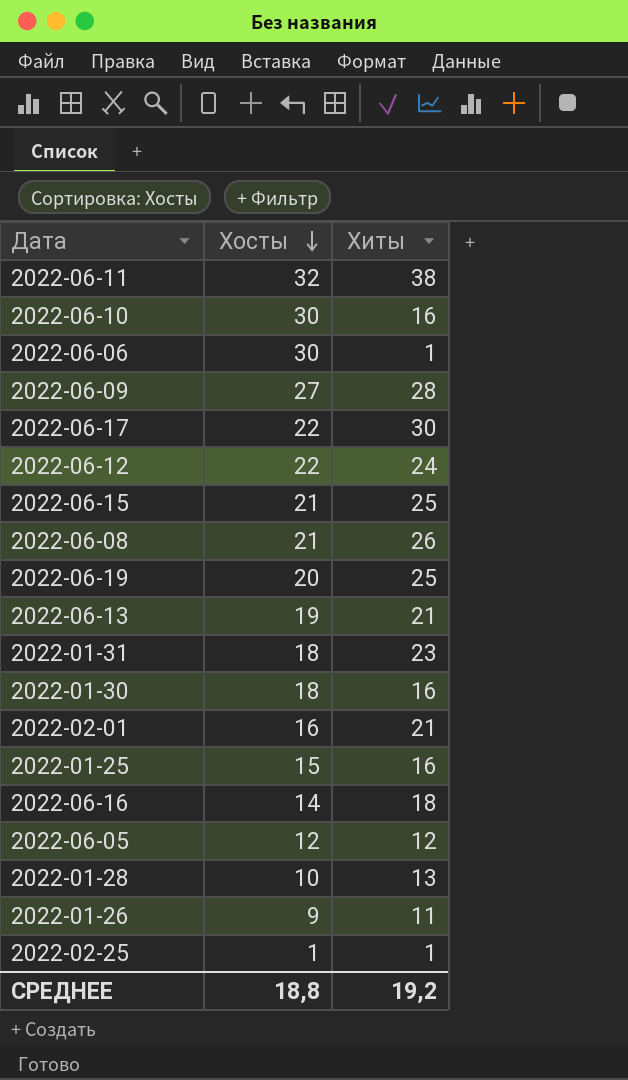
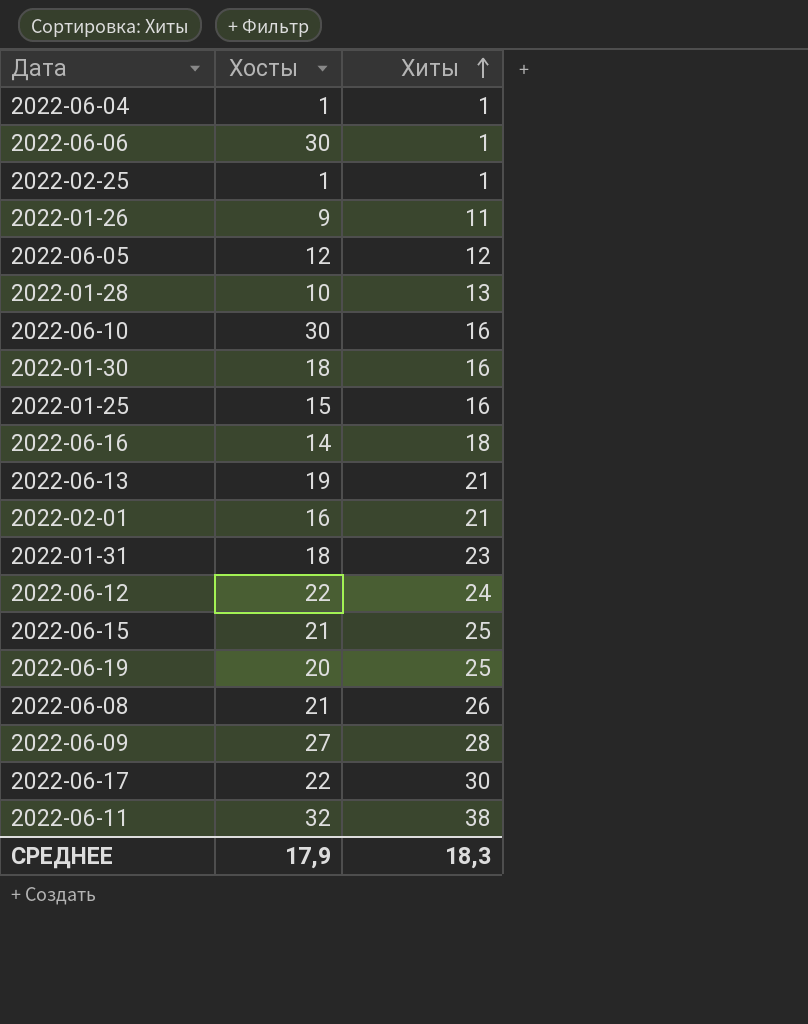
row order: Хосты descending -> Хиты ascending
row 2022-06-04: none -> 1 | 1
СРЕДНЕЕ | Хосты: 18,8 -> 17,9
СРЕДНЕЕ | Хиты: 19,2 -> 18,3

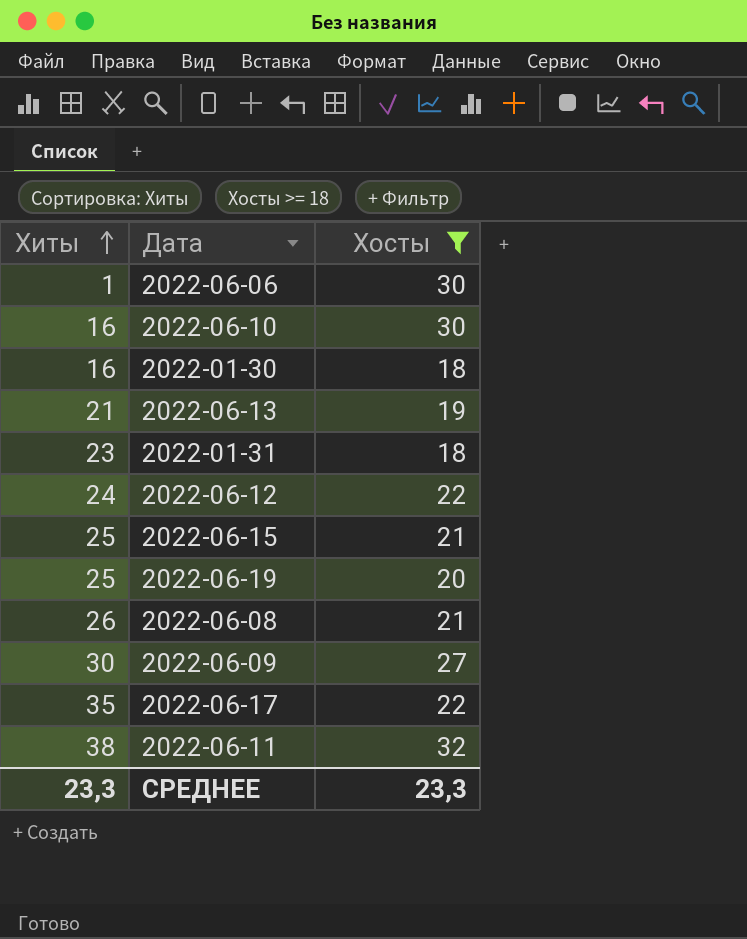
filter: none -> Хосты >= 18
column Хиты | position: 3 -> 1
2022-06-09 | Хиты: 28 -> 30
2022-06-17 | Хиты: 30 -> 35
СРЕДНЕЕ | Хиты: 18,3 -> 23,3
СРЕДНЕЕ | Хосты: 17,9 -> 23,3

